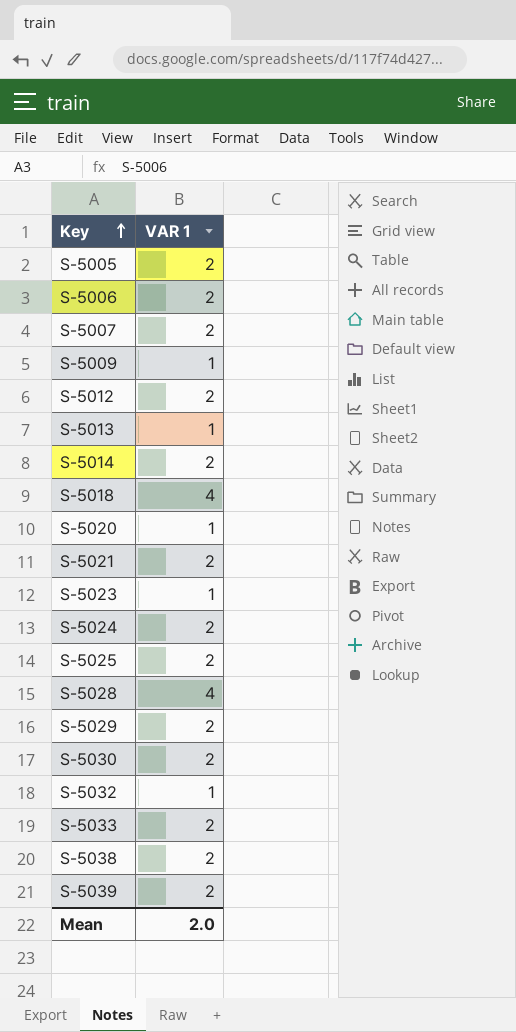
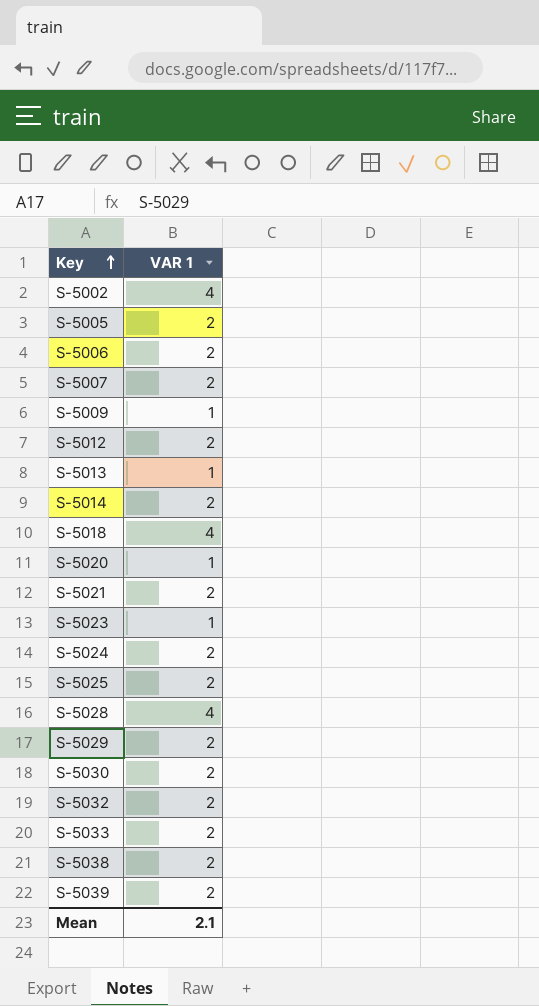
row S-5002: none -> 4
S-5032 | VAR 1: 1 -> 2
Mean | VAR 1: 2.0 -> 2.1

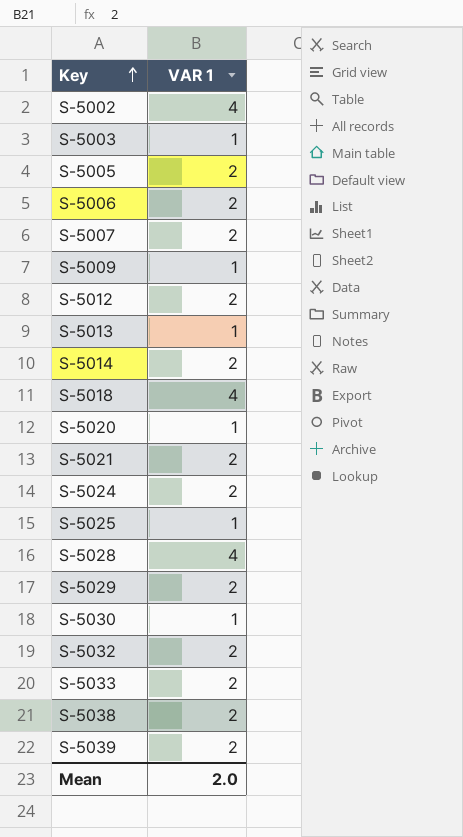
row S-5023: 1 -> none
row S-5003: none -> 1
S-5025 | VAR 1: 2 -> 1
S-5030 | VAR 1: 2 -> 1
Mean | VAR 1: 2.1 -> 2.0

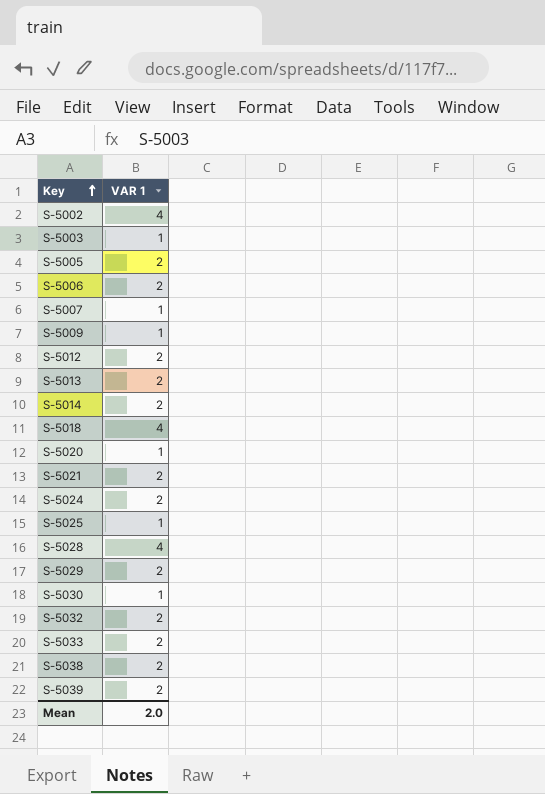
S-5007 | VAR 1: 2 -> 1
S-5013 | VAR 1: 1 -> 2

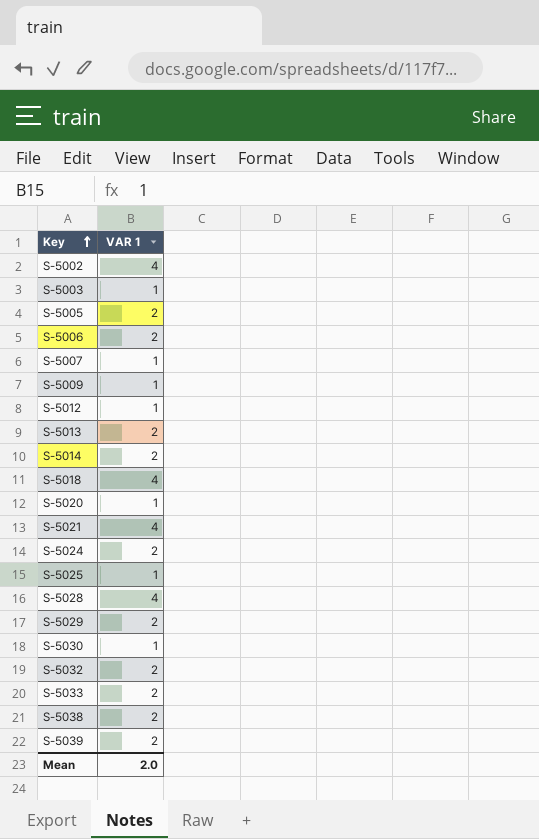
S-5012 | VAR 1: 2 -> 1
S-5021 | VAR 1: 2 -> 4

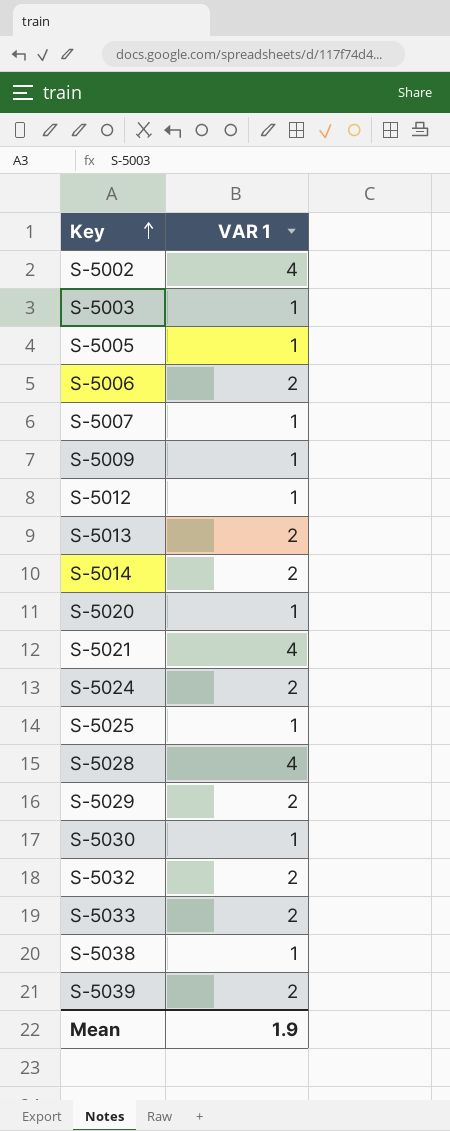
row S-5018: 4 -> none
S-5005 | VAR 1: 2 -> 1
S-5038 | VAR 1: 2 -> 1
Mean | VAR 1: 2.0 -> 1.9

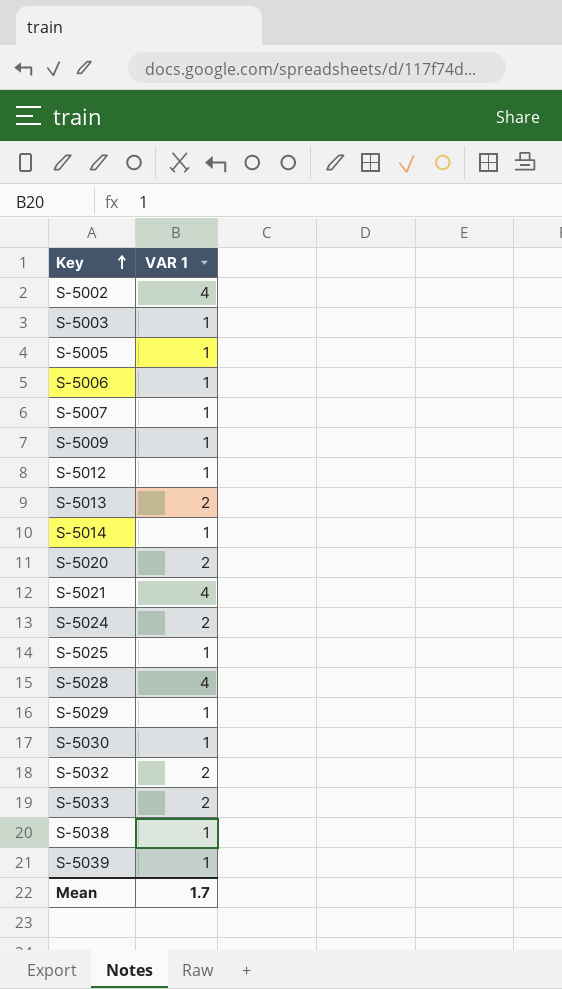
S-5006 | VAR 1: 2 -> 1
S-5014 | VAR 1: 2 -> 1
S-5020 | VAR 1: 1 -> 2
S-5029 | VAR 1: 2 -> 1
S-5039 | VAR 1: 2 -> 1
Mean | VAR 1: 1.9 -> 1.7

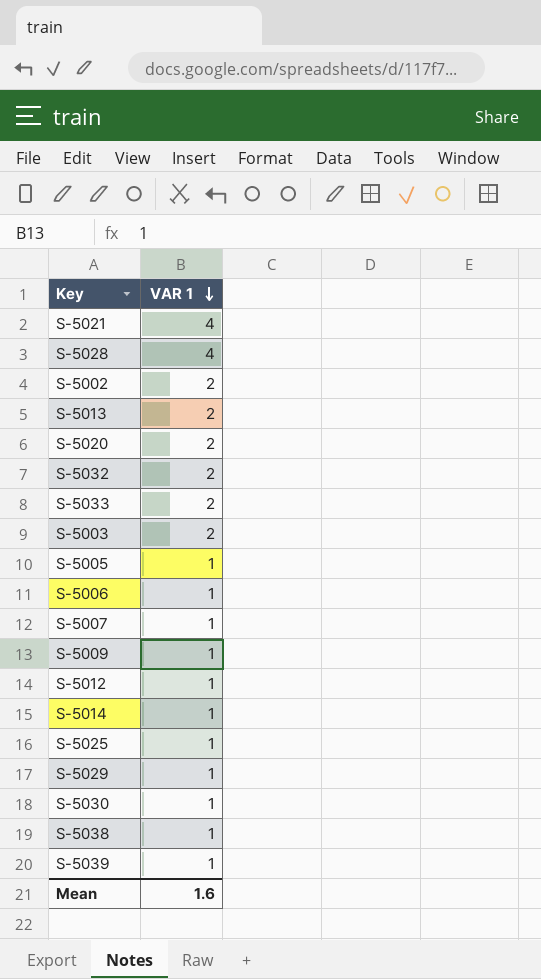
row order: Key ascending -> VAR 1 descending
row S-5024: 2 -> none
S-5002 | VAR 1: 4 -> 2
S-5003 | VAR 1: 1 -> 2
Mean | VAR 1: 1.7 -> 1.6

